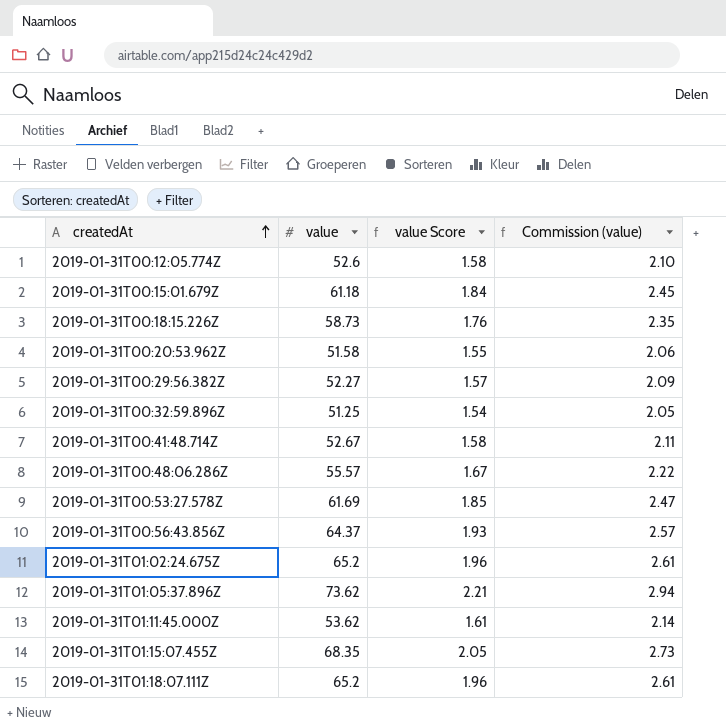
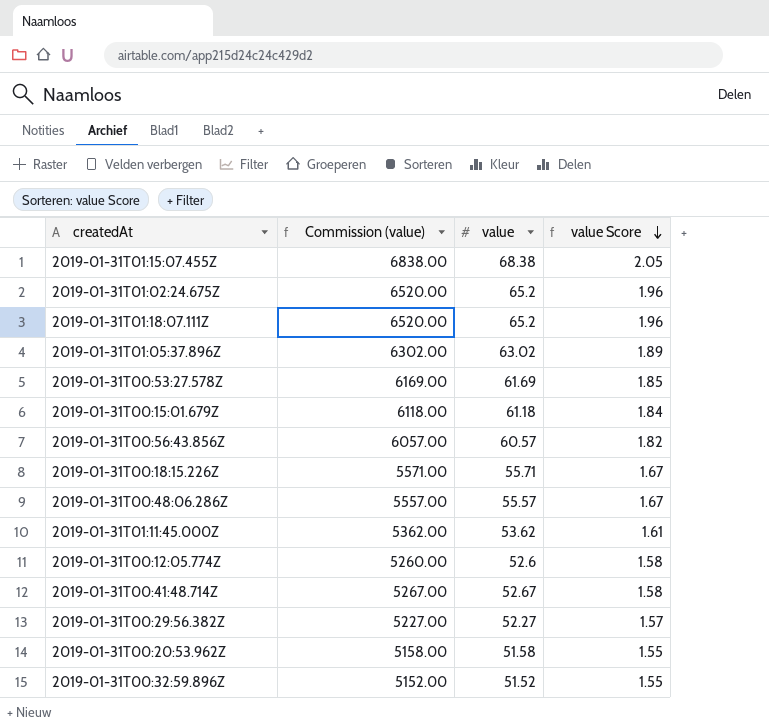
row order: createdAt ascending -> value Score descending
column Commission (value) | formula: [value] * 0.04 -> [value] * 100
column Commission (value) | position: 4 -> 2
2019-01-31T01:15:07.455Z | value: 68.35 -> 68.38
2019-01-31T01:05:37.896Z | value: 73.62 -> 63.02
2019-01-31T01:05:37.896Z | value Score: 2.21 -> 1.89
2019-01-31T00:56:43.856Z | value: 64.37 -> 60.57
2019-01-31T00:56:43.856Z | value Score: 1.93 -> 1.82
2019-01-31T00:18:15.226Z | value: 58.73 -> 55.71
2019-01-31T00:18:15.226Z | value Score: 1.76 -> 1.67
2019-01-31T00:32:59.896Z | value: 51.25 -> 51.52
2019-01-31T00:32:59.896Z | value Score: 1.54 -> 1.55

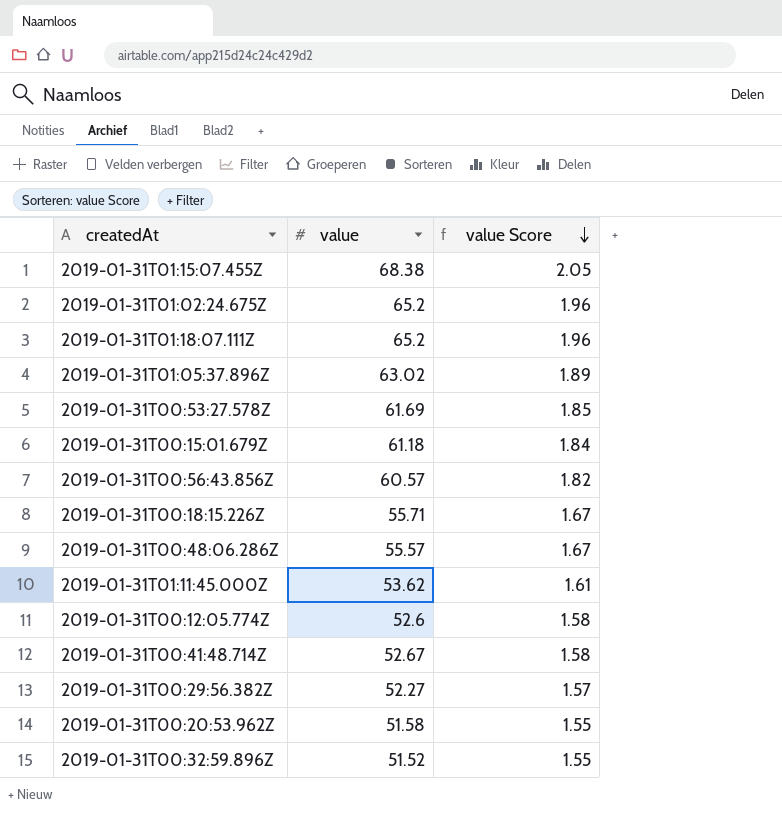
column Commission (value) | formula: [value] * 100 -> none

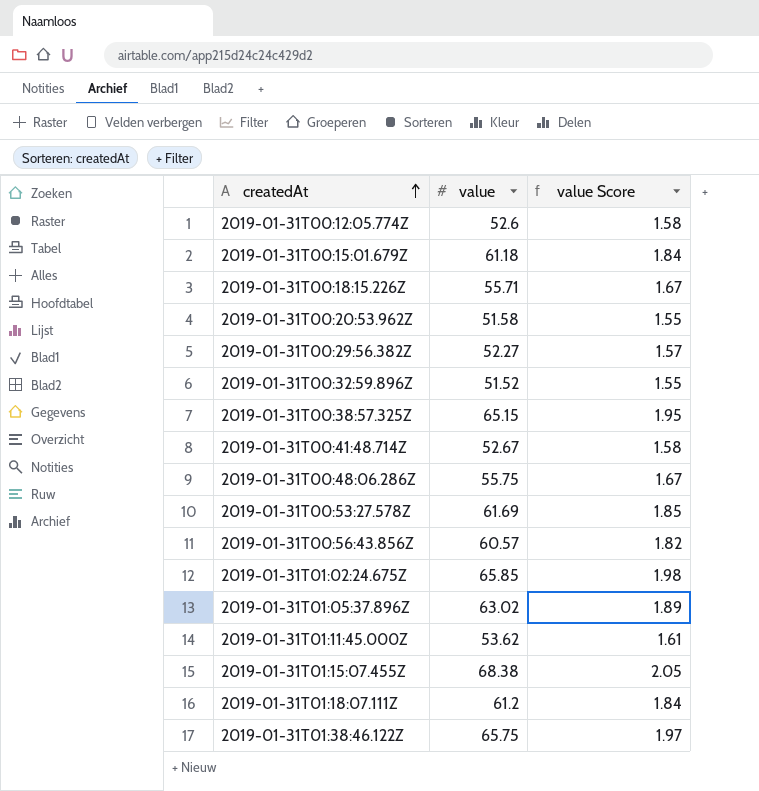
row order: value Score descending -> createdAt ascending
row 2019-01-31T00:38:57.325Z: none -> 65.15 | 1.95
2019-01-31T00:48:06.286Z | value: 55.57 -> 55.75
2019-01-31T01:02:24.675Z | value: 65.2 -> 65.85
2019-01-31T01:02:24.675Z | value Score: 1.96 -> 1.98
2019-01-31T01:18:07.111Z | value: 65.2 -> 61.2
2019-01-31T01:18:07.111Z | value Score: 1.96 -> 1.84
row 2019-01-31T01:38:46.122Z: none -> 65.75 | 1.97

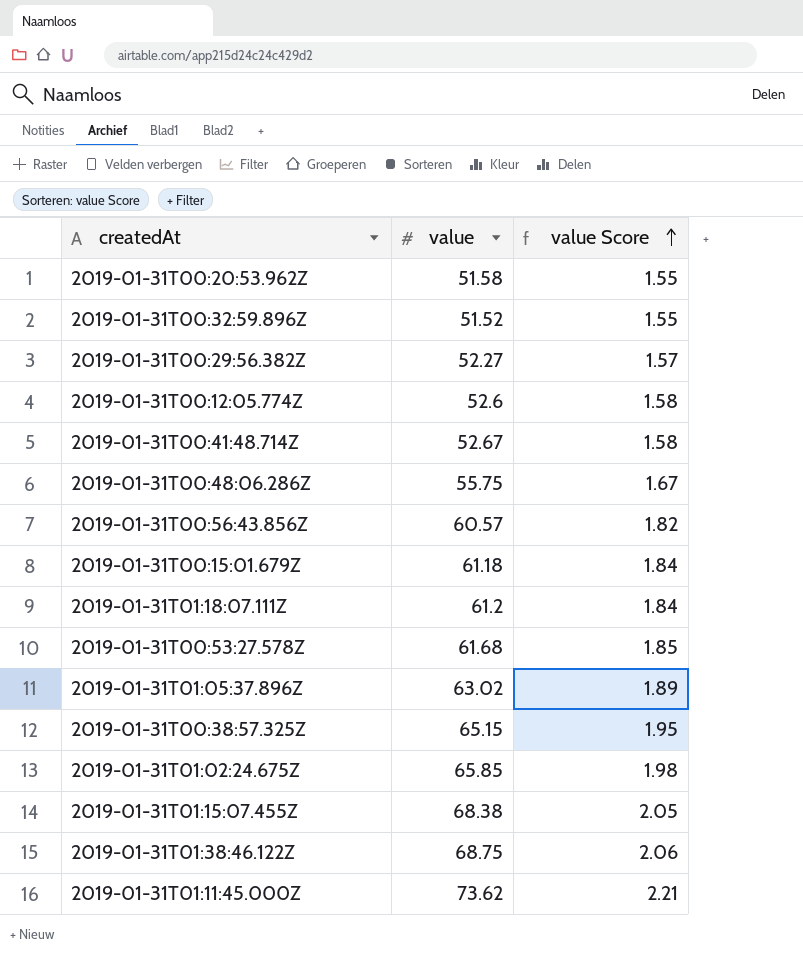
row order: createdAt ascending -> value Score ascending
row 2019-01-31T00:18:15.226Z: 55.71 | 1.67 -> none
2019-01-31T00:53:27.578Z | value: 61.69 -> 61.68
2019-01-31T01:38:46.122Z | value: 65.75 -> 68.75
2019-01-31T01:38:46.122Z | value Score: 1.97 -> 2.06
2019-01-31T01:11:45.000Z | value: 53.62 -> 73.62
2019-01-31T01:11:45.000Z | value Score: 1.61 -> 2.21

